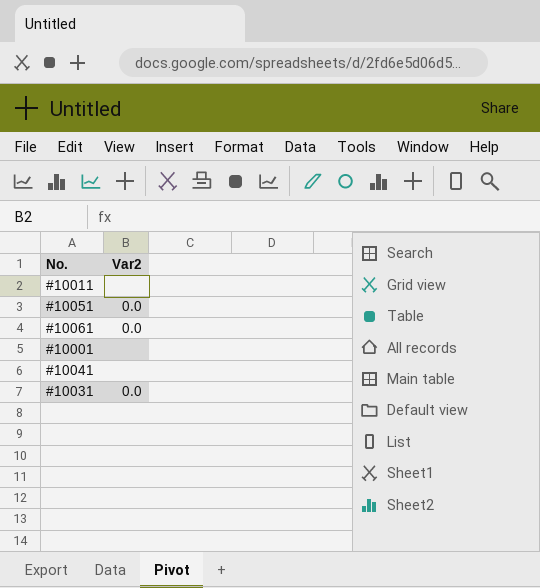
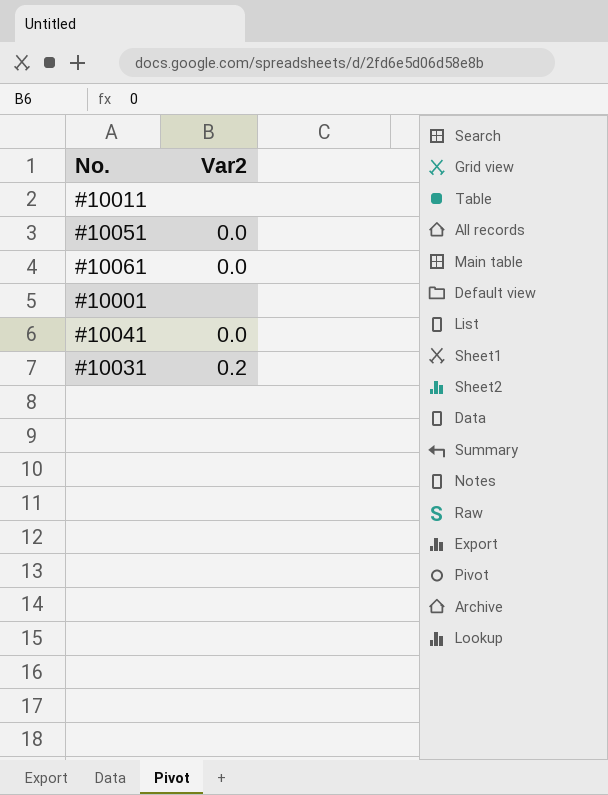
#10041 | Var2: none -> 0.0
#10031 | Var2: 0.0 -> 0.2

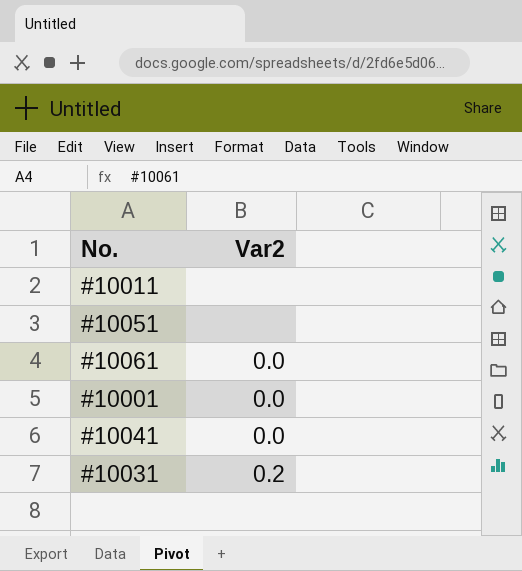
#10051 | Var2: 0.0 -> none
#10001 | Var2: none -> 0.0

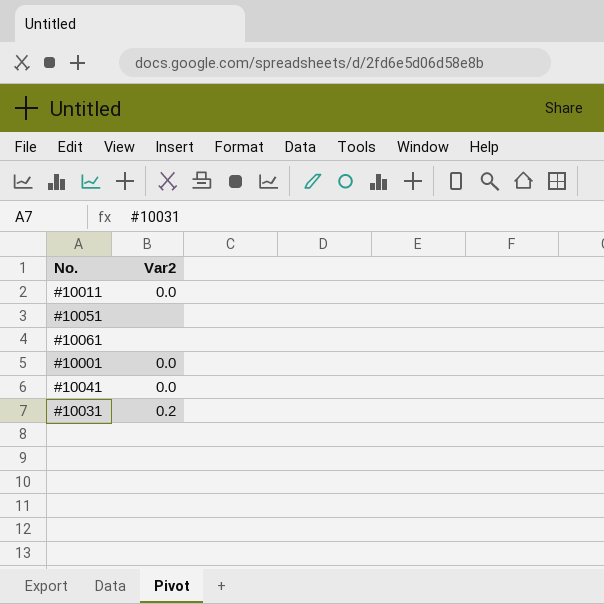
#10011 | Var2: none -> 0.0
#10061 | Var2: 0.0 -> none

